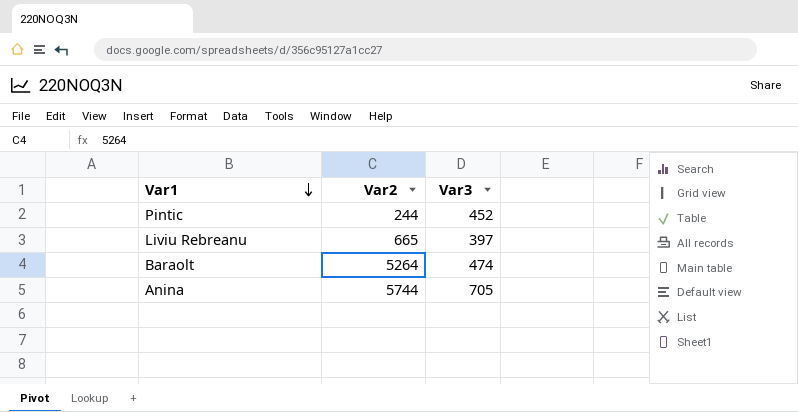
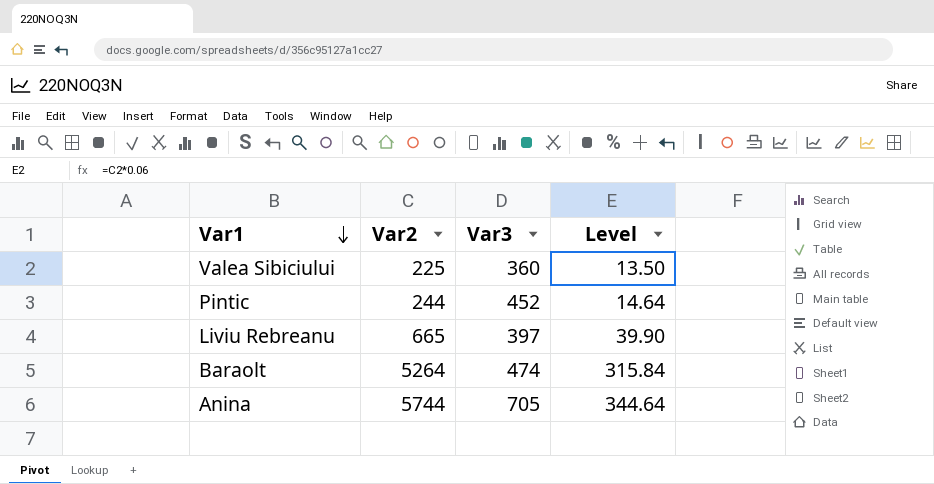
column Level | formula: none -> [Var2] * 0.06
row Valea Sibiciului: none -> 225 | 360 | 13.50

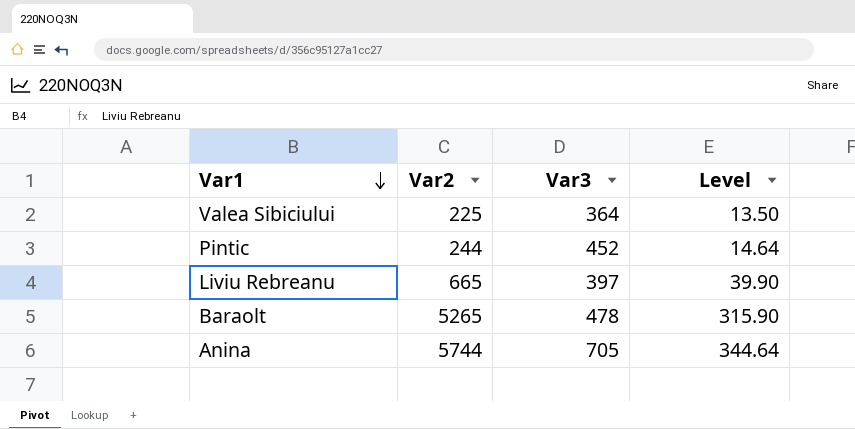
Valea Sibiciului | Var3: 360 -> 364
Baraolt | Var2: 5264 -> 5265
Baraolt | Var3: 474 -> 478
Baraolt | Level: 315.84 -> 315.90

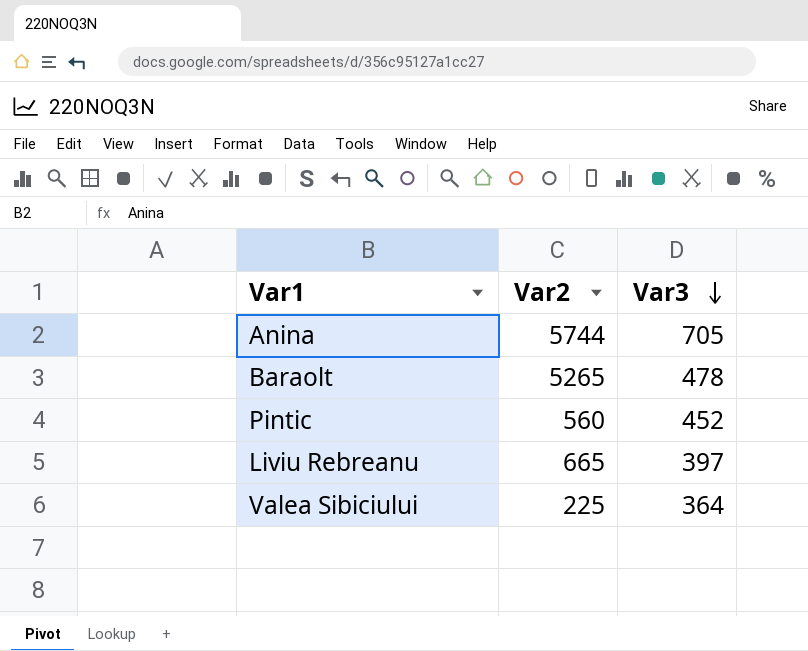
row order: Var1 descending -> Var3 descending
column Level | formula: [Var2] * 0.06 -> none
Pintic | Var2: 244 -> 560

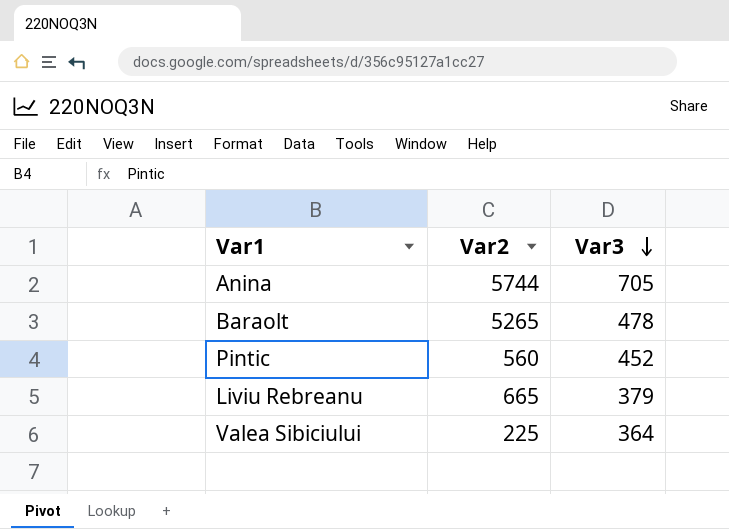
Liviu Rebreanu | Var3: 397 -> 379

